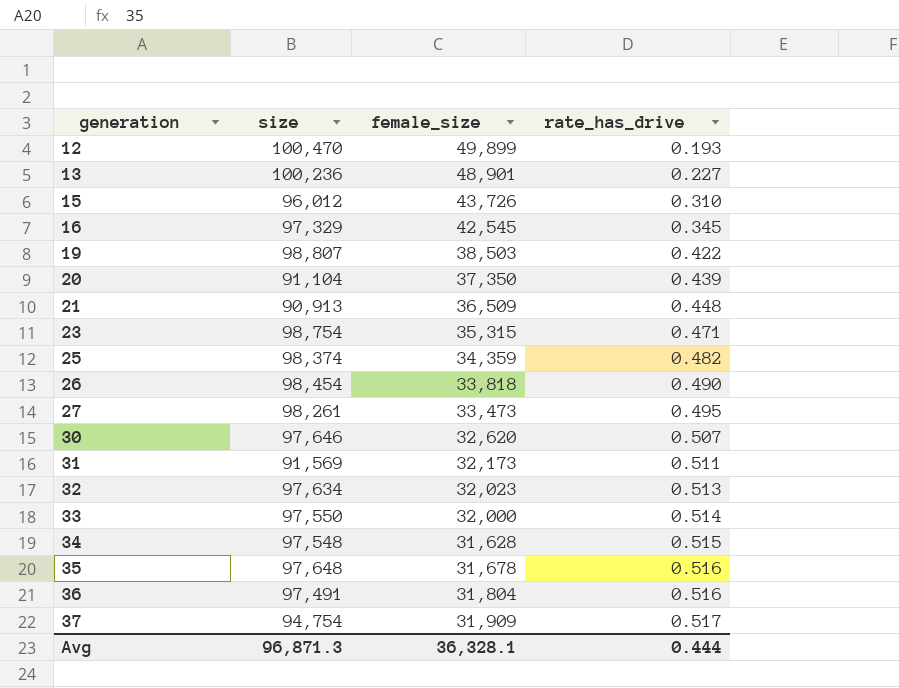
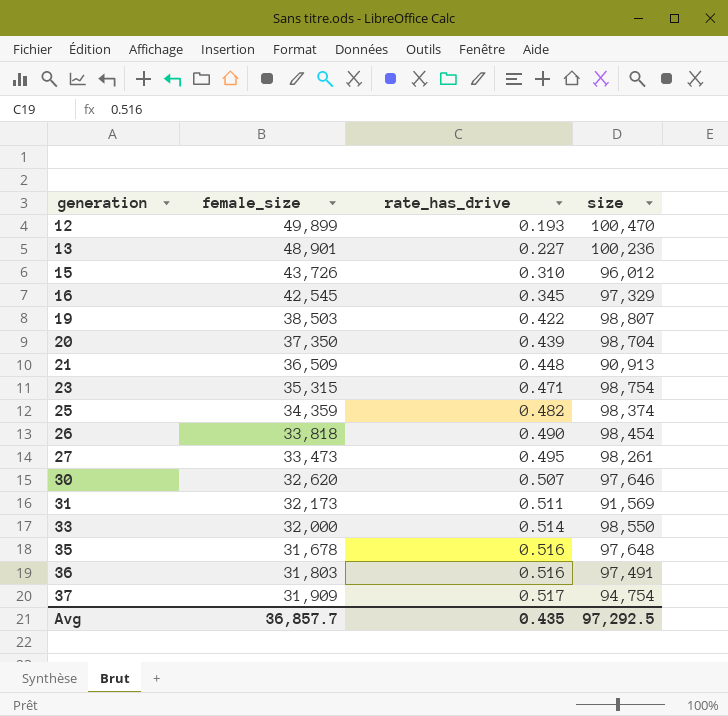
column size | position: 2 -> 4
row 32: 97,634 | 32,023 | 0.513 -> none
row 34: 97,548 | 31,628 | 0.515 -> none
20 | size: 91,104 -> 98,704
33 | size: 97,550 -> 98,550
36 | female_size: 31,804 -> 31,803
Avg | female_size: 36,328.1 -> 36,857.7
Avg | rate_has_drive: 0.444 -> 0.435
Avg | size: 96,871.3 -> 97,292.5

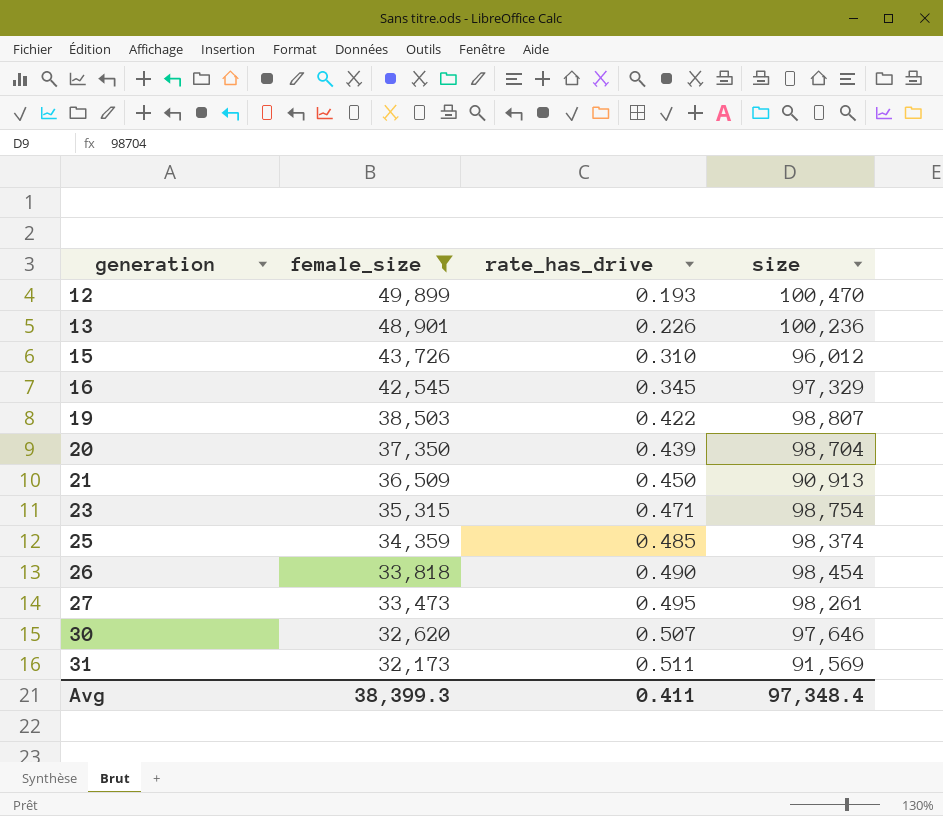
filter: none -> female_size >= 32,173
13 | rate_has_drive: 0.227 -> 0.226
21 | rate_has_drive: 0.448 -> 0.450
25 | rate_has_drive: 0.482 -> 0.485
Avg | female_size: 36,857.7 -> 38,399.3
Avg | rate_has_drive: 0.435 -> 0.411
Avg | size: 97,292.5 -> 97,348.4

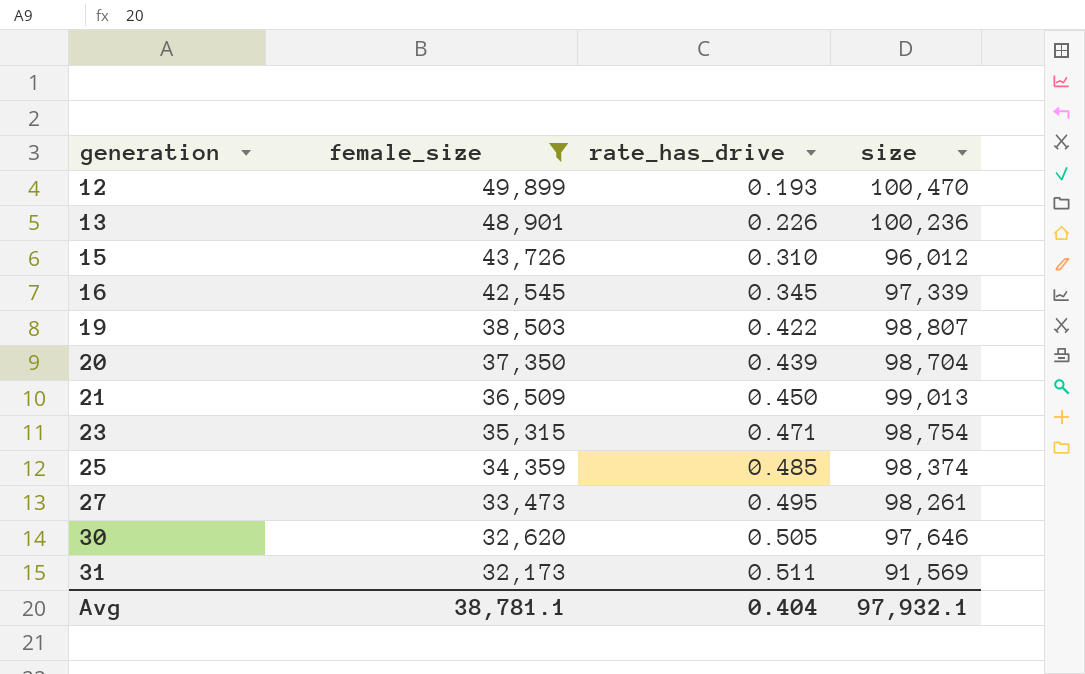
row 26: 33,818 | 0.490 | 98,454 -> none
16 | size: 97,329 -> 97,339
21 | size: 90,913 -> 99,013
30 | rate_has_drive: 0.507 -> 0.505
Avg | female_size: 38,399.3 -> 38,781.1
Avg | rate_has_drive: 0.411 -> 0.404
Avg | size: 97,348.4 -> 97,932.1

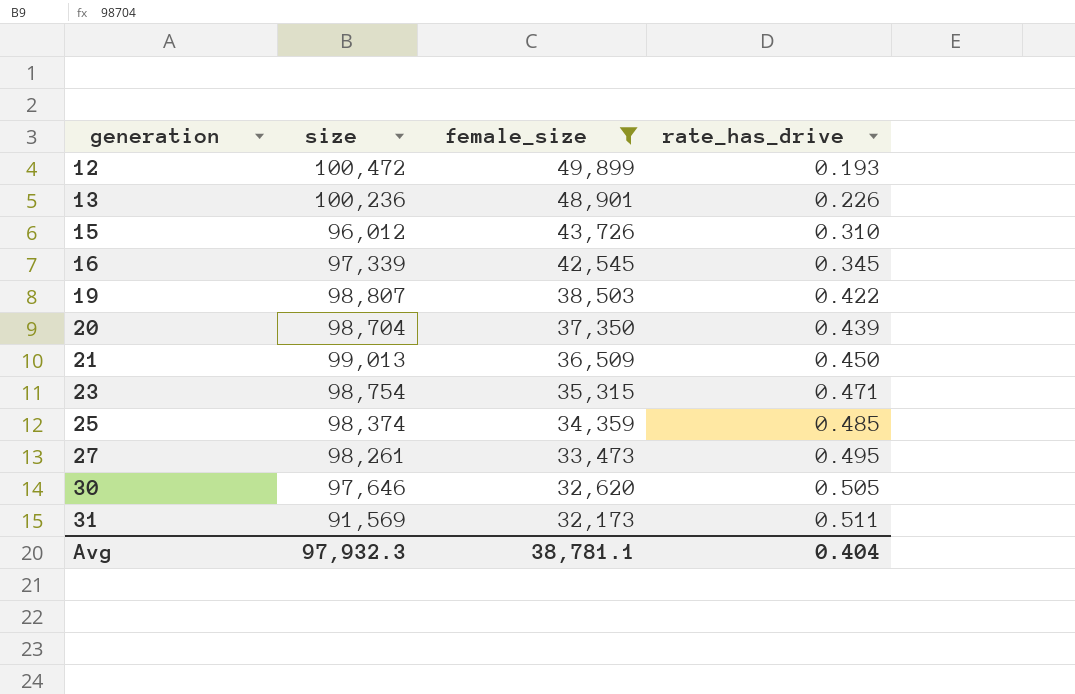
column size | position: 4 -> 2
12 | size: 100,470 -> 100,472
Avg | size: 97,932.1 -> 97,932.3

